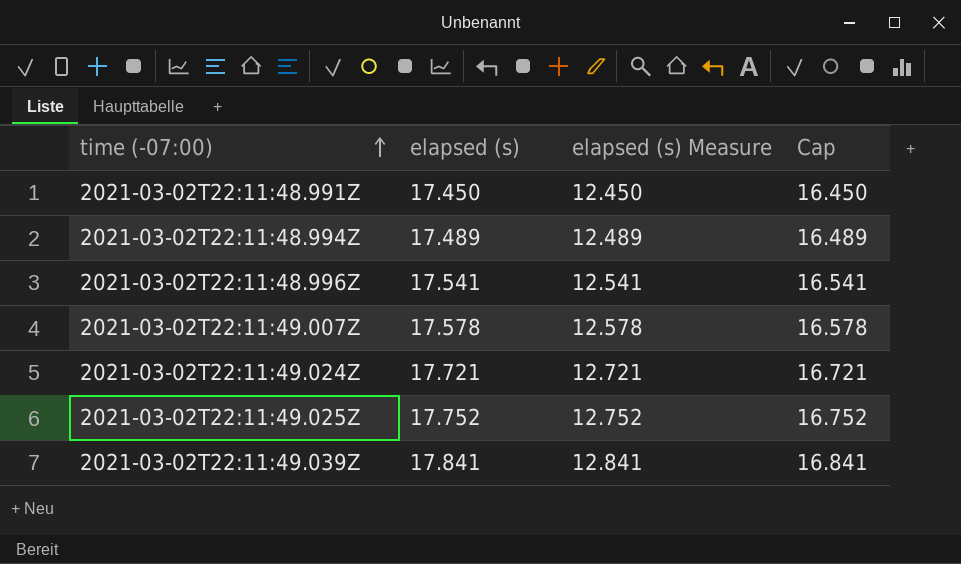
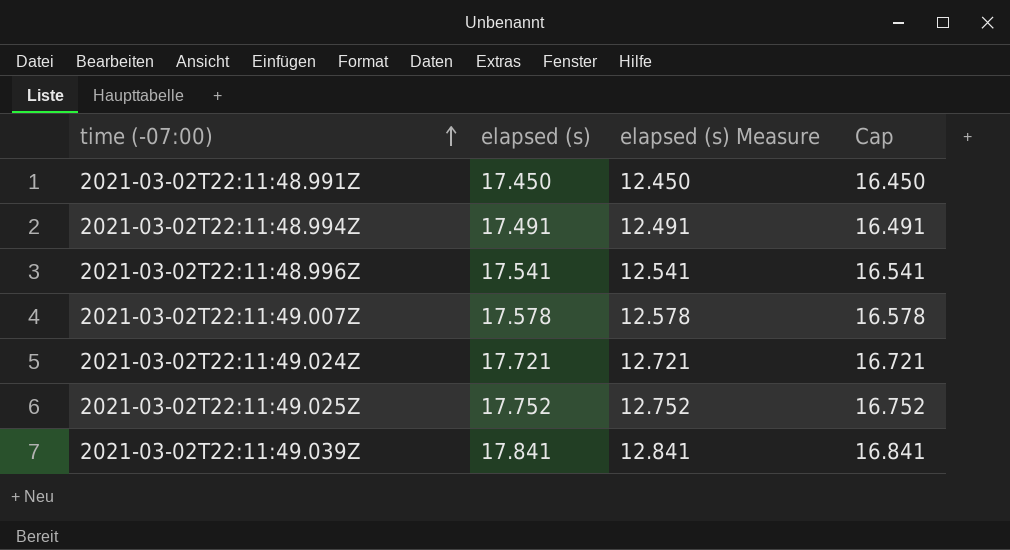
2021-03-02T22:11:48.994Z | elapsed (s): 17.489 -> 17.491
2021-03-02T22:11:48.994Z | elapsed (s) Measure: 12.489 -> 12.491
2021-03-02T22:11:48.994Z | Cap: 16.489 -> 16.491

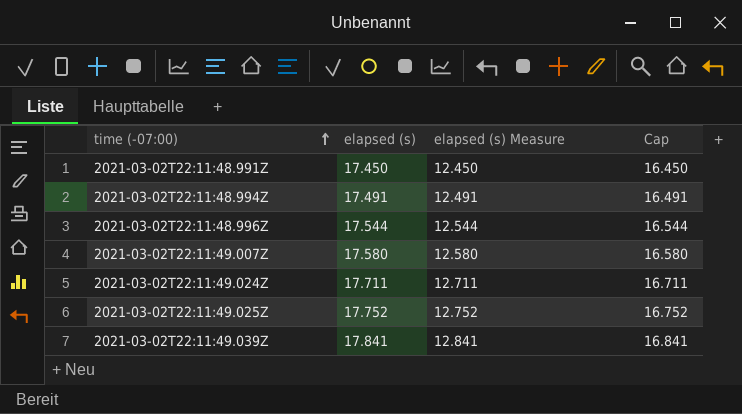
2021-03-02T22:11:48.996Z | elapsed (s): 17.541 -> 17.544
2021-03-02T22:11:48.996Z | elapsed (s) Measure: 12.541 -> 12.544
2021-03-02T22:11:48.996Z | Cap: 16.541 -> 16.544
2021-03-02T22:11:49.007Z | elapsed (s): 17.578 -> 17.580
2021-03-02T22:11:49.007Z | elapsed (s) Measure: 12.578 -> 12.580
2021-03-02T22:11:49.007Z | Cap: 16.578 -> 16.580
2021-03-02T22:11:49.024Z | elapsed (s): 17.721 -> 17.711
2021-03-02T22:11:49.024Z | elapsed (s) Measure: 12.721 -> 12.711
2021-03-02T22:11:49.024Z | Cap: 16.721 -> 16.711

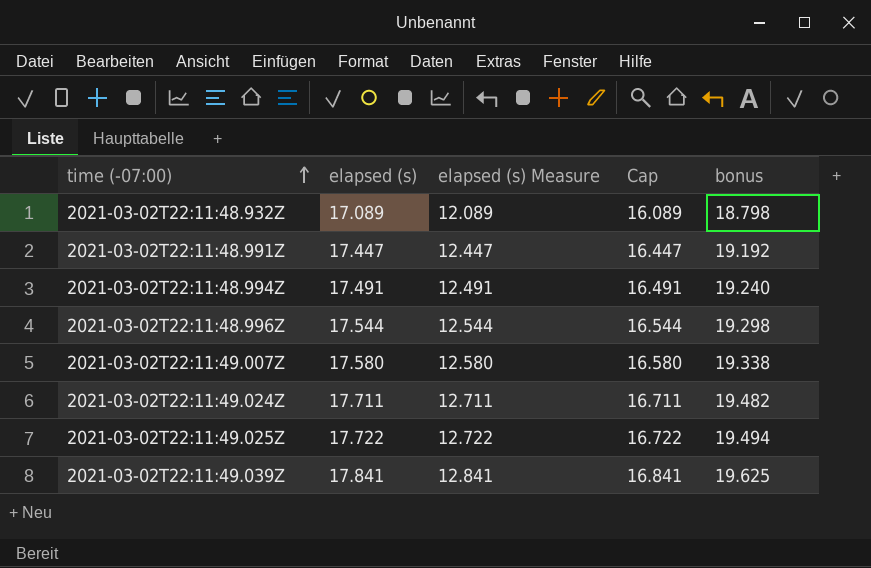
column bonus | formula: none -> [elapsed (s)] * 1.1
row 2021-03-02T22:11:48.932Z: none -> 17.089 | 12.089 | 16.089 | 18.798
2021-03-02T22:11:48.991Z | elapsed (s): 17.450 -> 17.447
2021-03-02T22:11:48.991Z | elapsed (s) Measure: 12.450 -> 12.447
2021-03-02T22:11:48.991Z | Cap: 16.450 -> 16.447
2021-03-02T22:11:49.025Z | elapsed (s): 17.752 -> 17.722
2021-03-02T22:11:49.025Z | elapsed (s) Measure: 12.752 -> 12.722
2021-03-02T22:11:49.025Z | Cap: 16.752 -> 16.722

